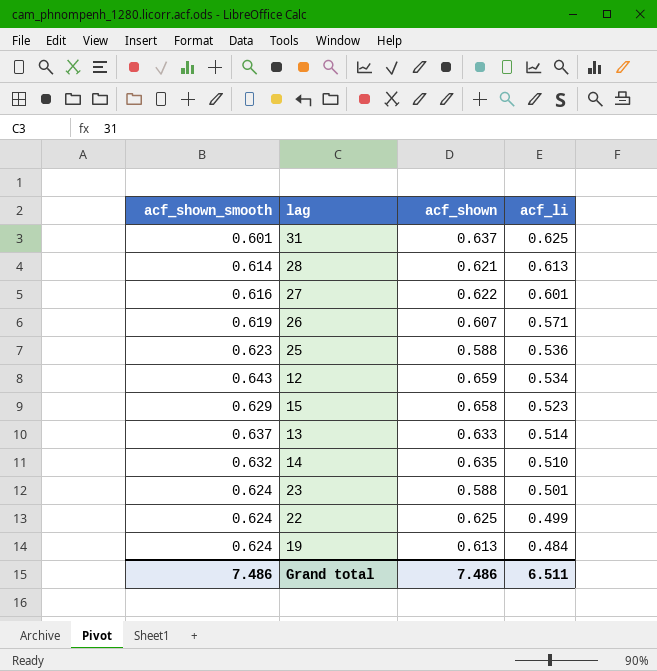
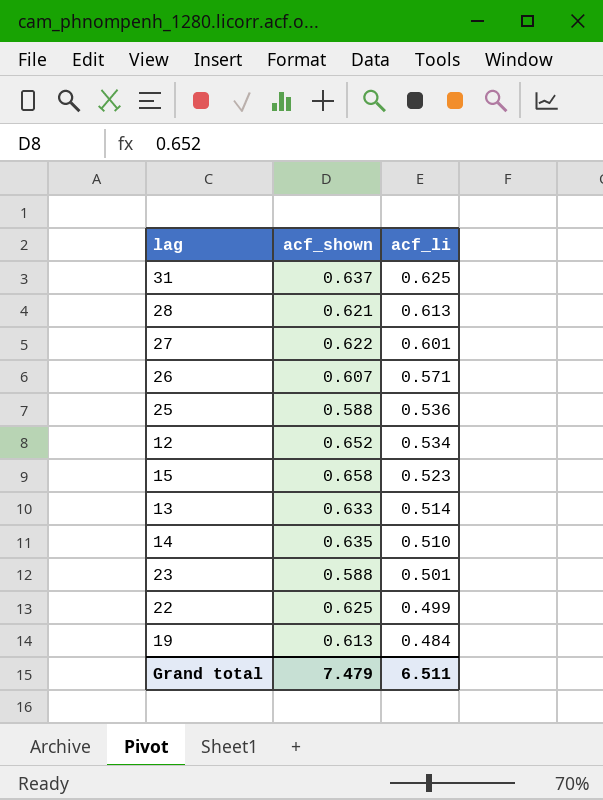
column acf_shown_smooth | position: 1 -> none
12 | acf_shown: 0.659 -> 0.652
Grand total | acf_shown: 7.486 -> 7.479

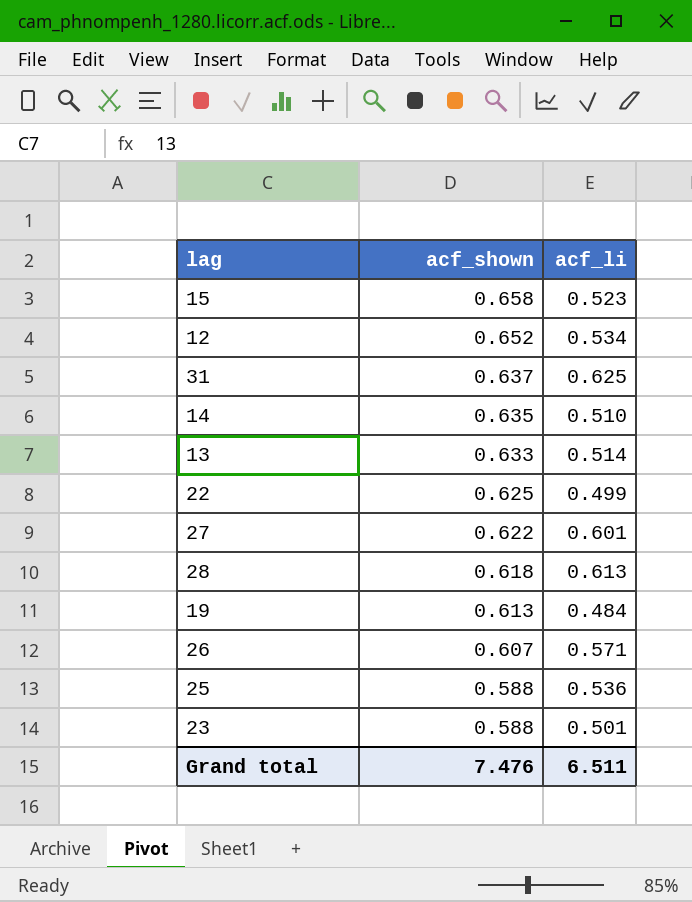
row order: acf_li descending -> acf_shown descending
28 | acf_shown: 0.621 -> 0.618
Grand total | acf_shown: 7.479 -> 7.476

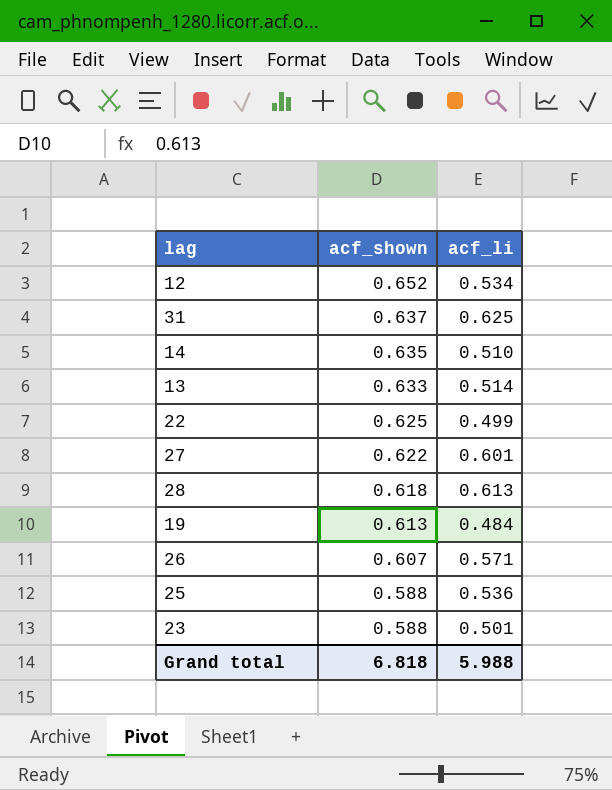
row 15: 0.658 | 0.523 -> none
Grand total | acf_shown: 7.476 -> 6.818
Grand total | acf_li: 6.511 -> 5.988

